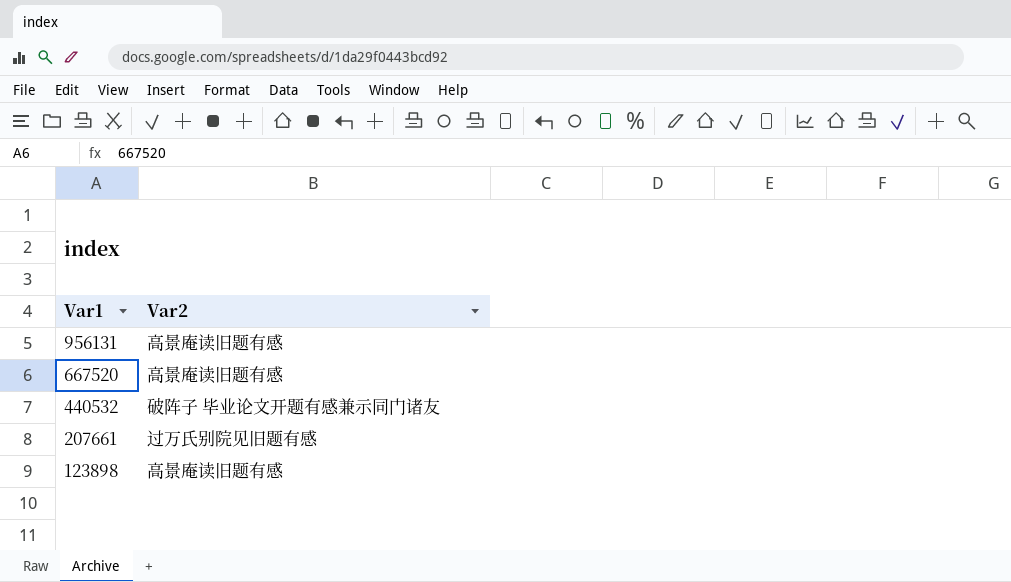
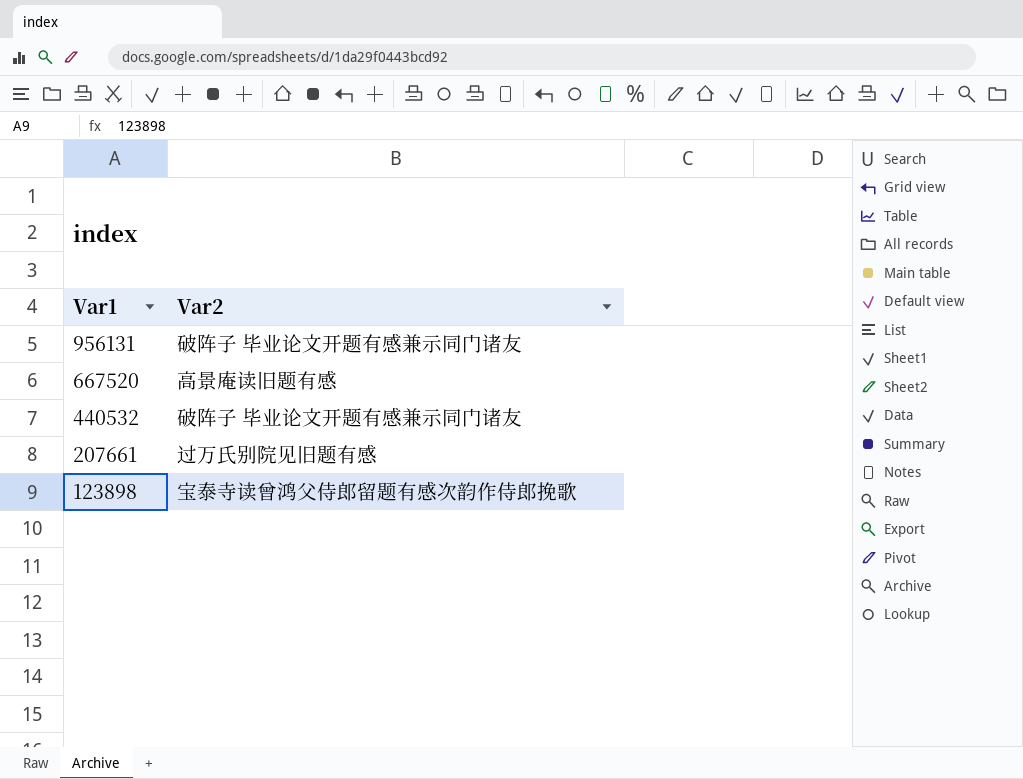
956131 | Var2: 高景庵读旧题有感 -> 破阵子 毕业论文开题有感兼示同门诸友
123898 | Var2: 高景庵读旧题有感 -> 宝泰寺读曾鸿父侍郎留题有感次韵作侍郎挽歌

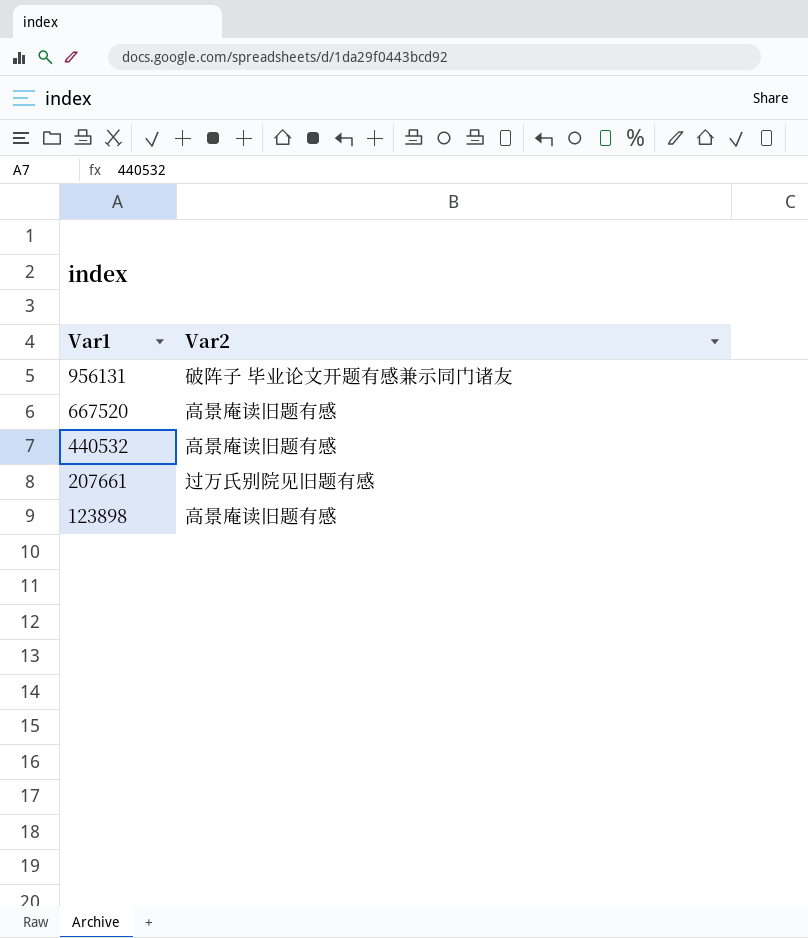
440532 | Var2: 破阵子 毕业论文开题有感兼示同门诸友 -> 高景庵读旧题有感
123898 | Var2: 宝泰寺读曾鸿父侍郎留题有感次韵作侍郎挽歌 -> 高景庵读旧题有感

